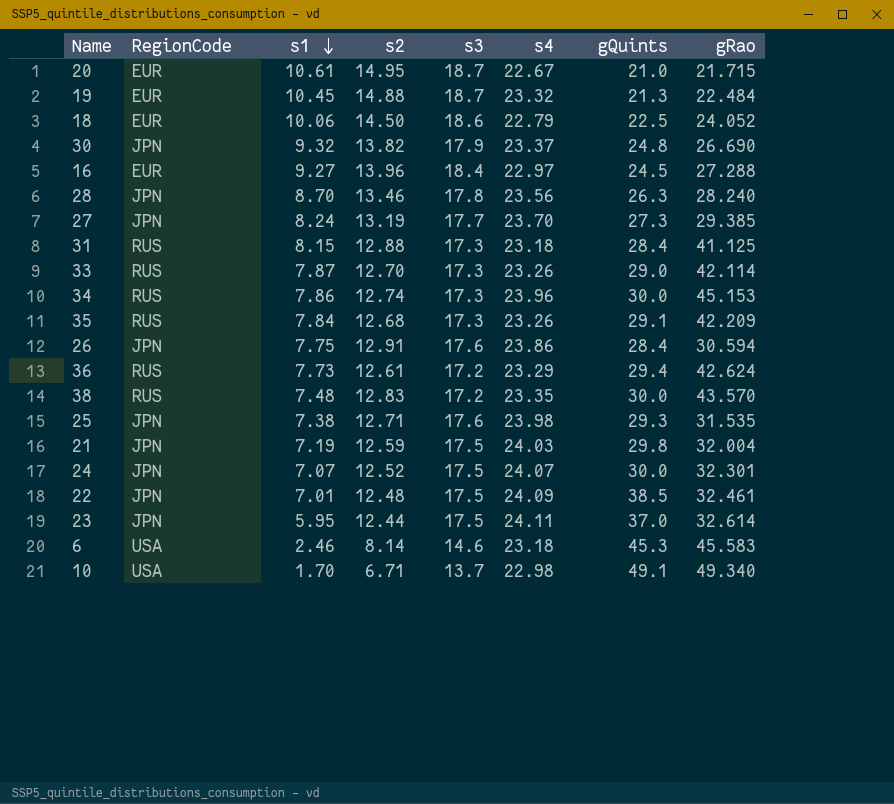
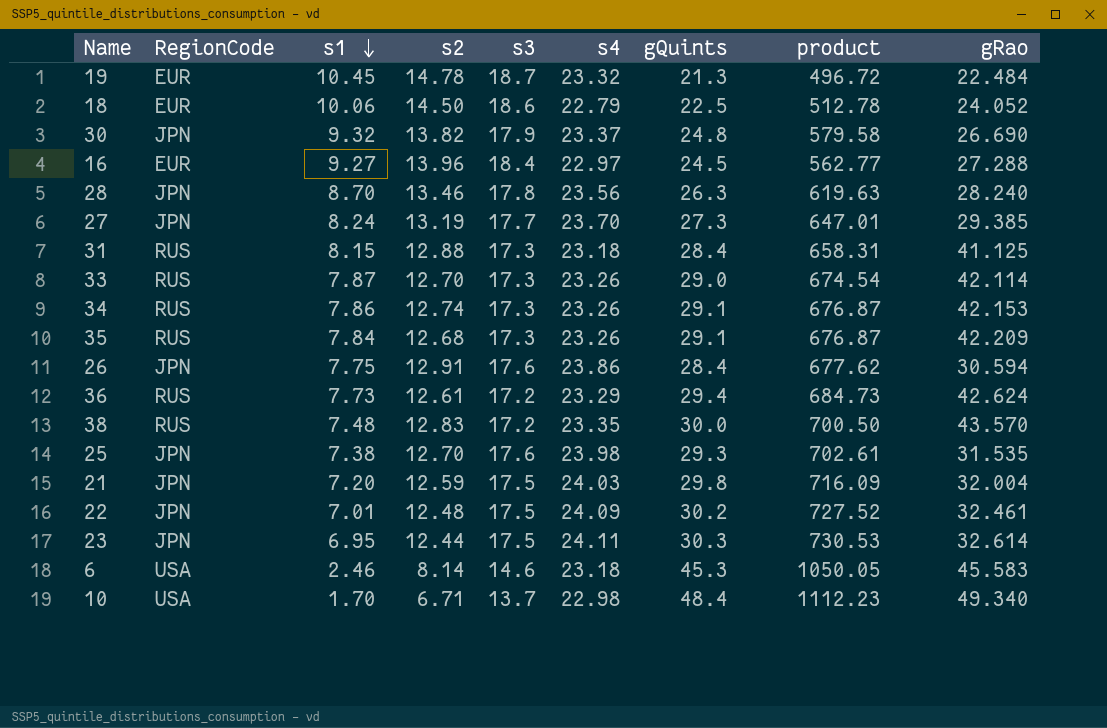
column product | formula: none -> [s4] * [gQuints]
row 20: EUR | 10.61 | 14.95 | 18.7 | 22.67 | 21.0 | 21.715 -> none
row 24: JPN | 7.07 | 12.52 | 17.5 | 24.07 | 30.0 | 32.301 -> none
19 | s2: 14.88 -> 14.78
34 | s4: 23.96 -> 23.26
34 | gQuints: 30.0 -> 29.1
34 | gRao: 45.153 -> 42.153
25 | s2: 12.71 -> 12.70
21 | s1: 7.19 -> 7.20
22 | gQuints: 38.5 -> 30.2
23 | s1: 5.95 -> 6.95
23 | gQuints: 37.0 -> 30.3
10 | gQuints: 49.1 -> 48.4

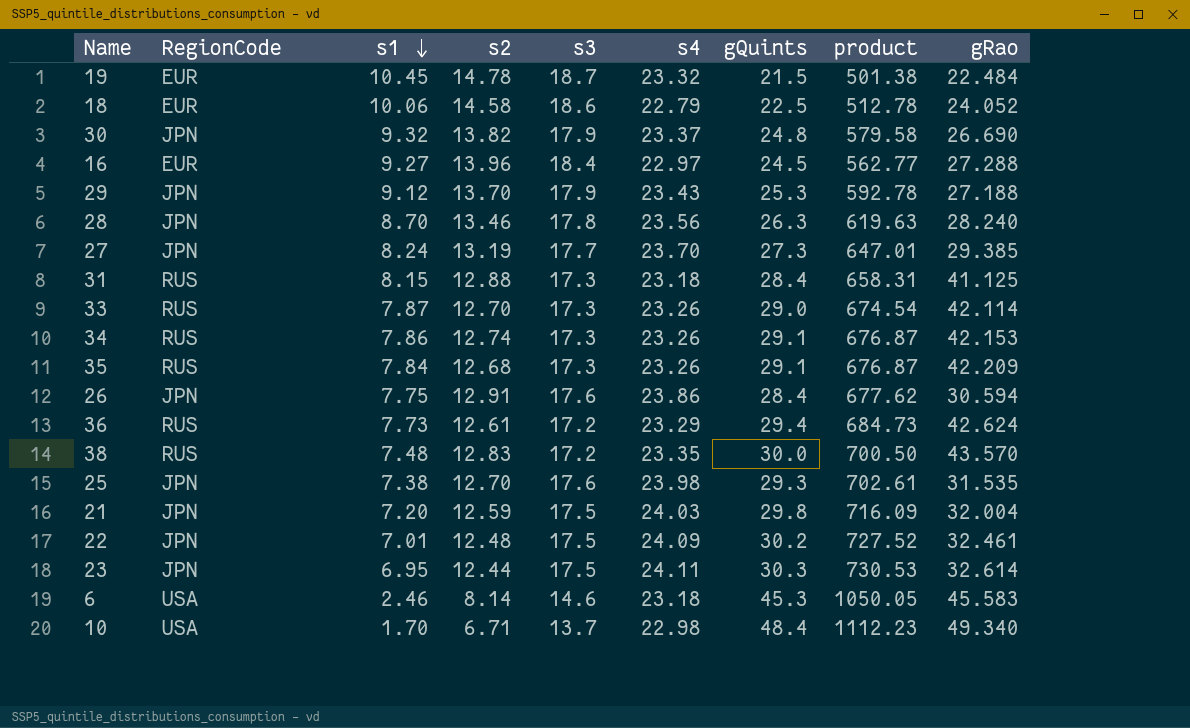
19 | gQuints: 21.3 -> 21.5
19 | product: 496.72 -> 501.38
18 | s2: 14.50 -> 14.58
row 29: none -> JPN | 9.12 | 13.70 | 17.9 | 23.43 | 25.3 | 592.78 | 27.188

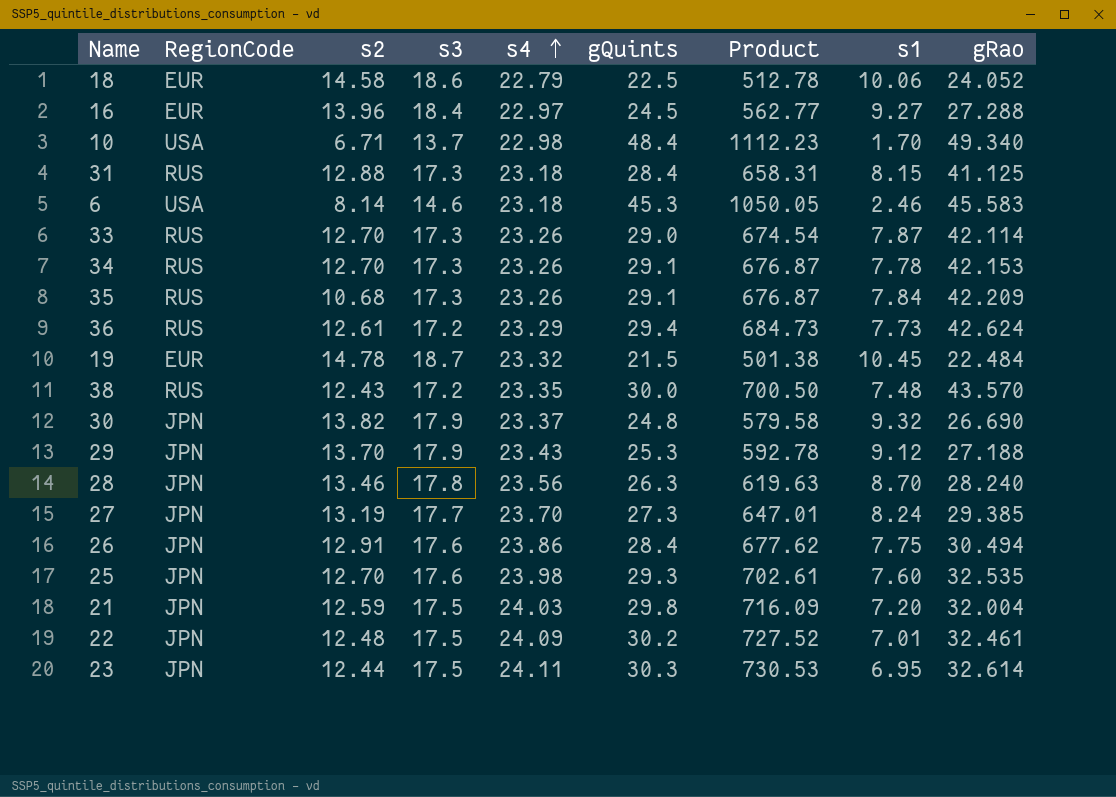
row order: s1 descending -> s4 ascending
column name: product -> Product
column s1 | position: 3 -> 8
34 | s2: 12.74 -> 12.70
34 | s1: 7.86 -> 7.78
35 | s2: 12.68 -> 10.68
38 | s2: 12.83 -> 12.43
26 | gRao: 30.594 -> 30.494
25 | s1: 7.38 -> 7.60
25 | gRao: 31.535 -> 32.535

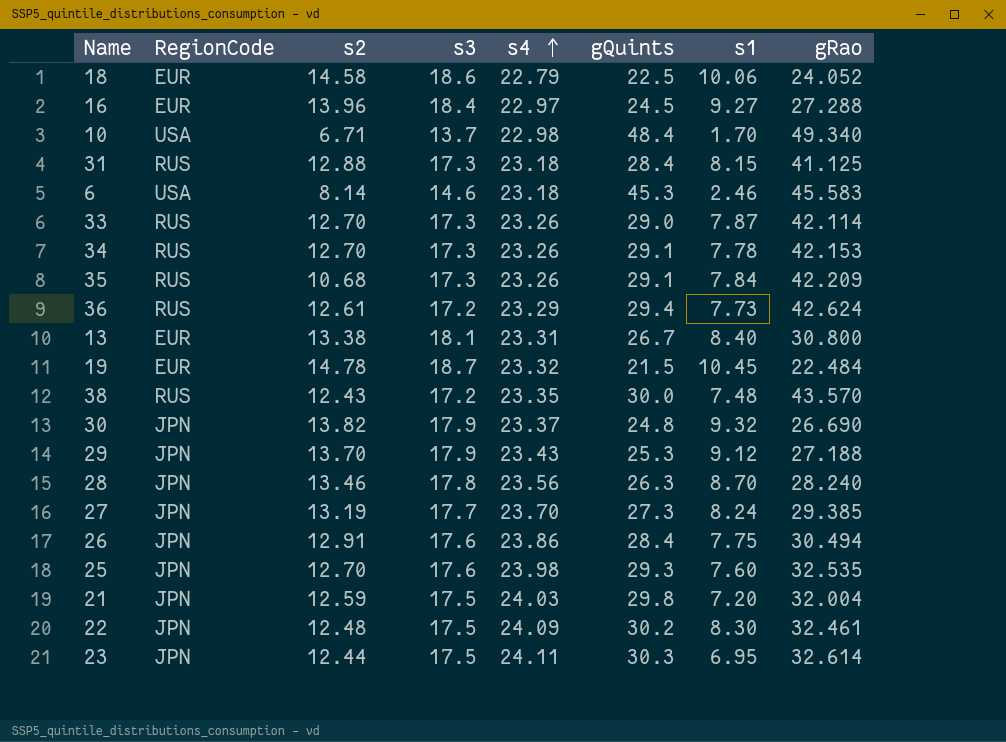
column Product | formula: [s4] * [gQuints] -> none
row 13: none -> EUR | 13.38 | 18.1 | 23.31 | 26.7 | 8.40 | 30.800
22 | s1: 7.01 -> 8.30

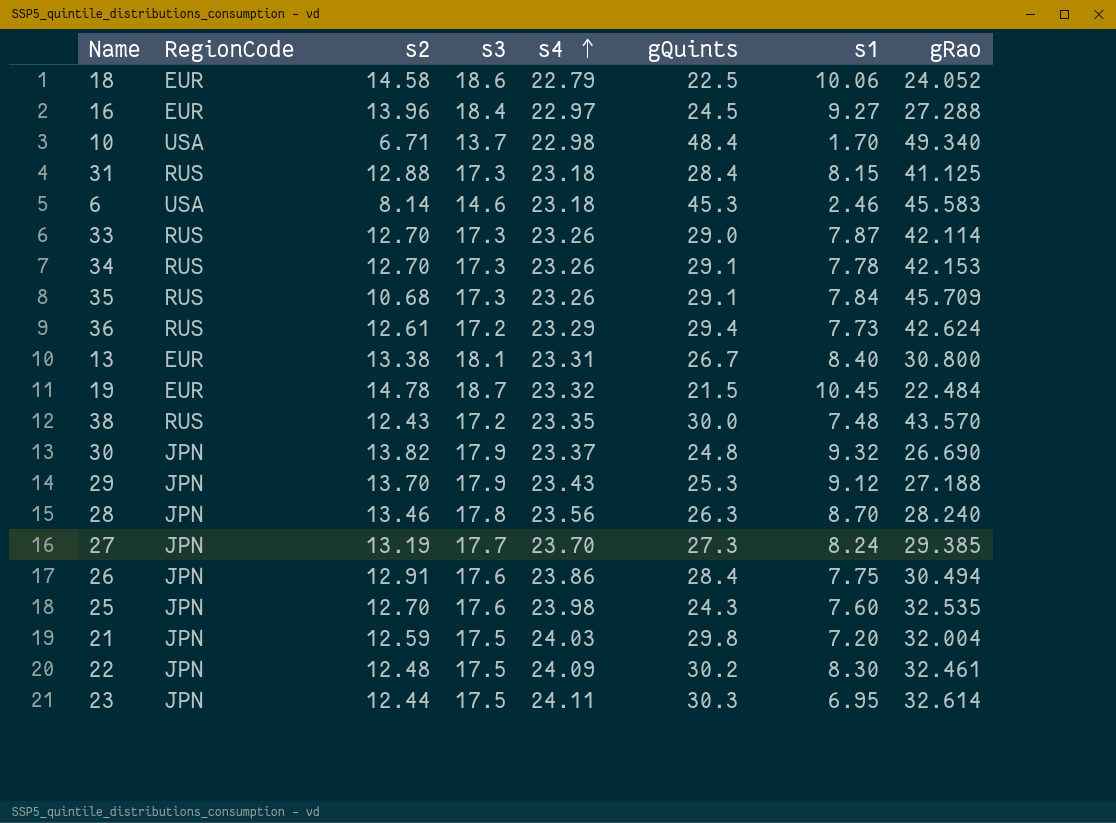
35 | gRao: 42.209 -> 45.709
25 | gQuints: 29.3 -> 24.3

